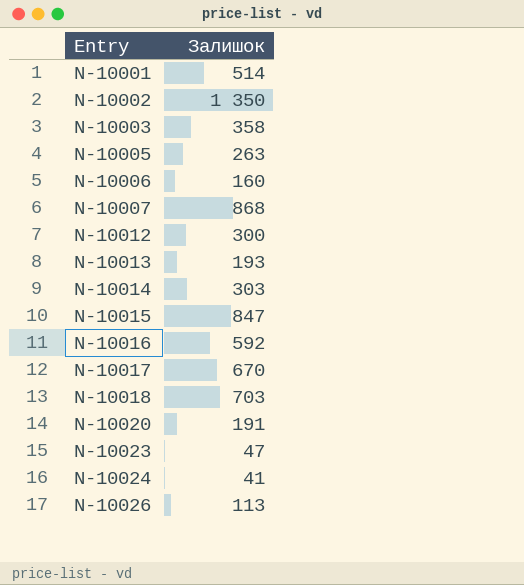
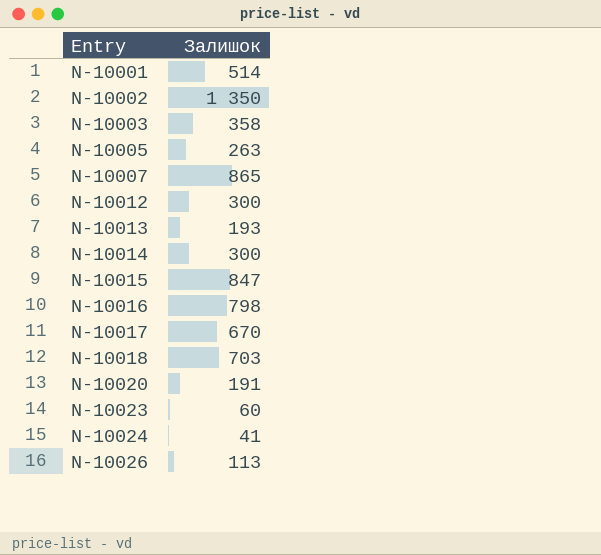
row N-10006: 160 -> none
N-10007 | Залишок: 868 -> 865
N-10014 | Залишок: 303 -> 300
N-10016 | Залишок: 592 -> 798
N-10023 | Залишок: 47 -> 60

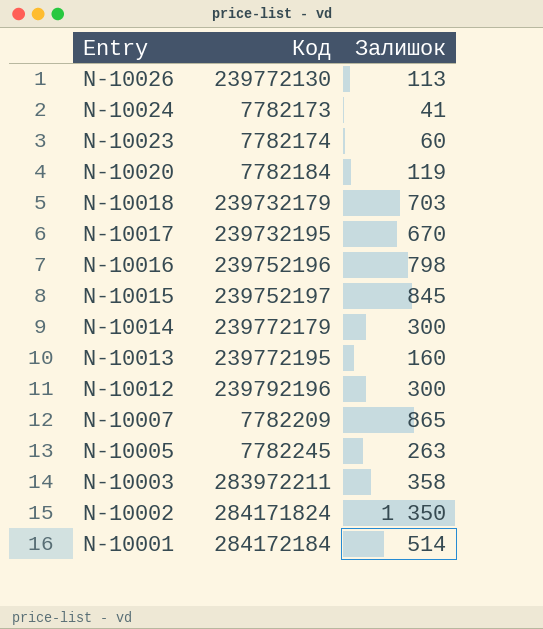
row order: Entry ascending -> Entry descending
column Код | position: none -> 2
N-10020 | Залишок: 191 -> 119
N-10015 | Залишок: 847 -> 845
N-10013 | Залишок: 193 -> 160

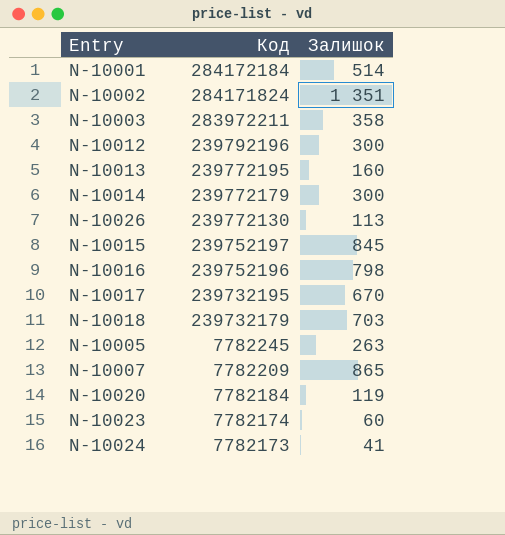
row order: Entry descending -> Код descending
N-10002 | Залишок: 1 350 -> 1 351

